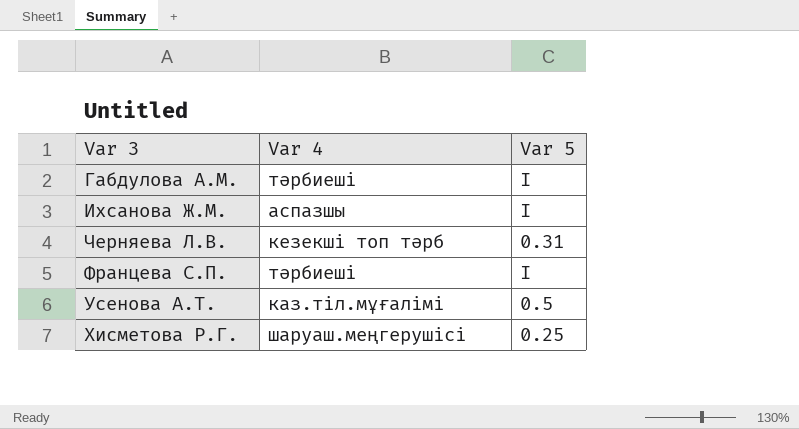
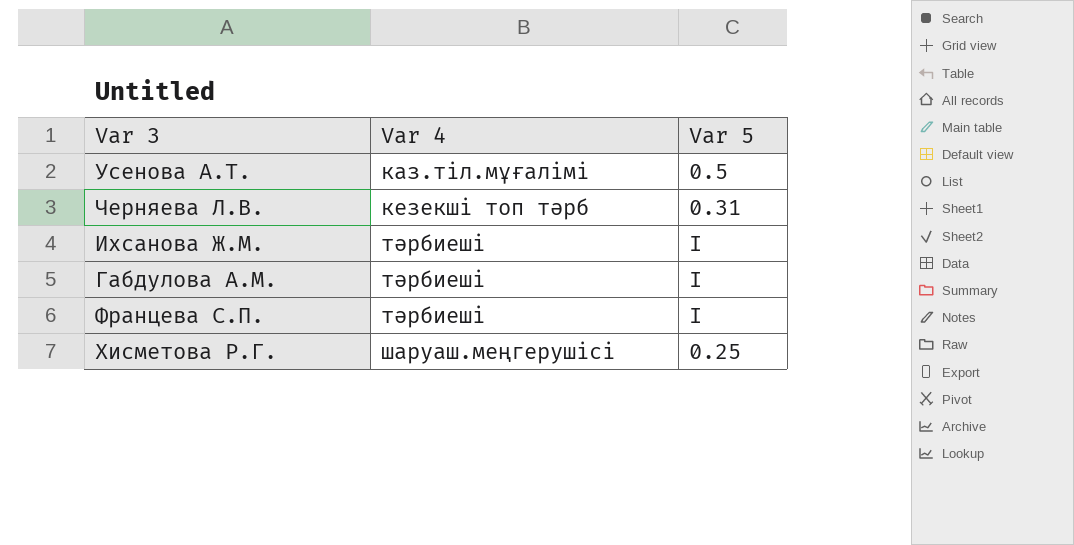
row order: none -> Var 4 ascending
Ихсанова Ж.М. | Var 4: аспазшы -> тәрбиеші

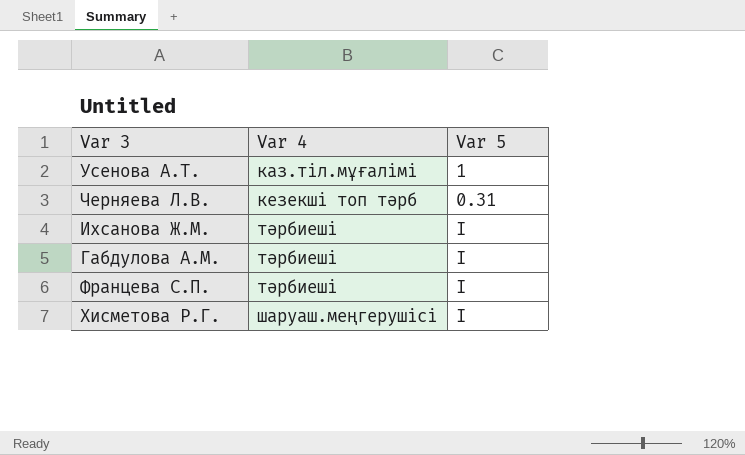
Усенова А.Т. | Var 5: 0.5 -> 1
Хисметова Р.Г. | Var 5: 0.25 -> І

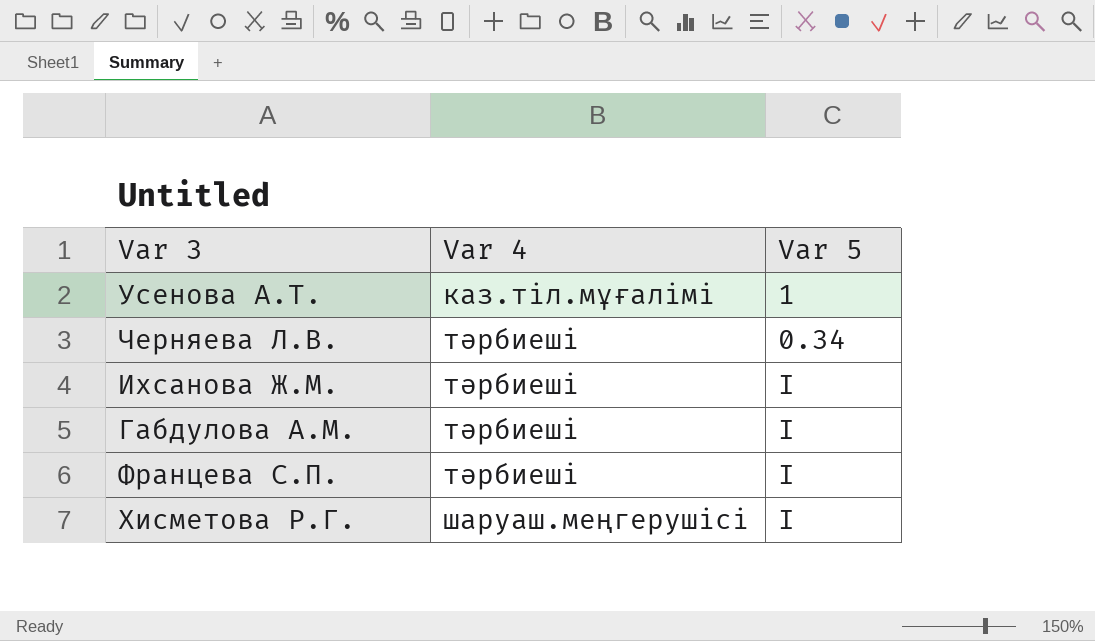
Черняева Л.В. | Var 4: кезекші топ тәрб -> тәрбиеші
Черняева Л.В. | Var 5: 0.31 -> 0.34

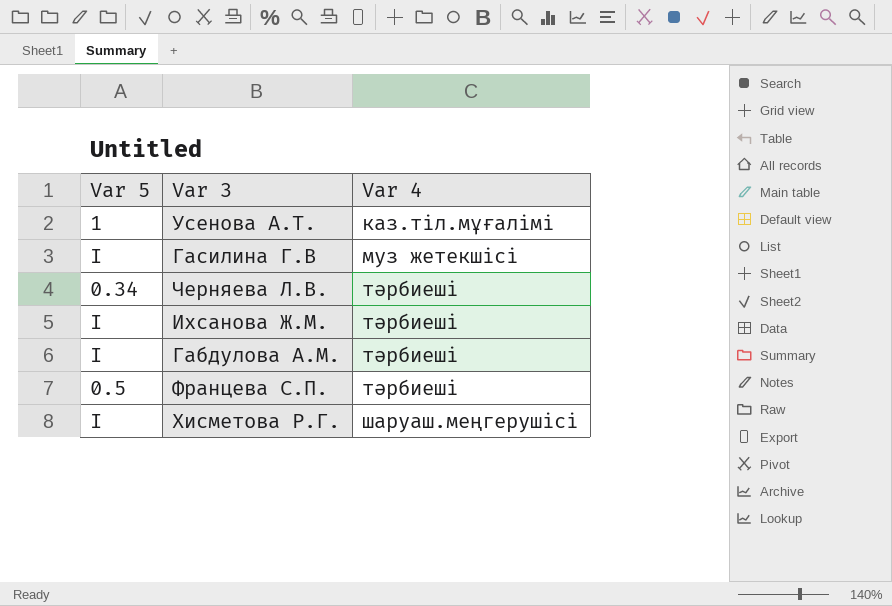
column Var 5 | position: 3 -> 1
row Гасилина Г.В: none -> І | муз жетекшісі
Францева С.П. | Var 5: І -> 0.5

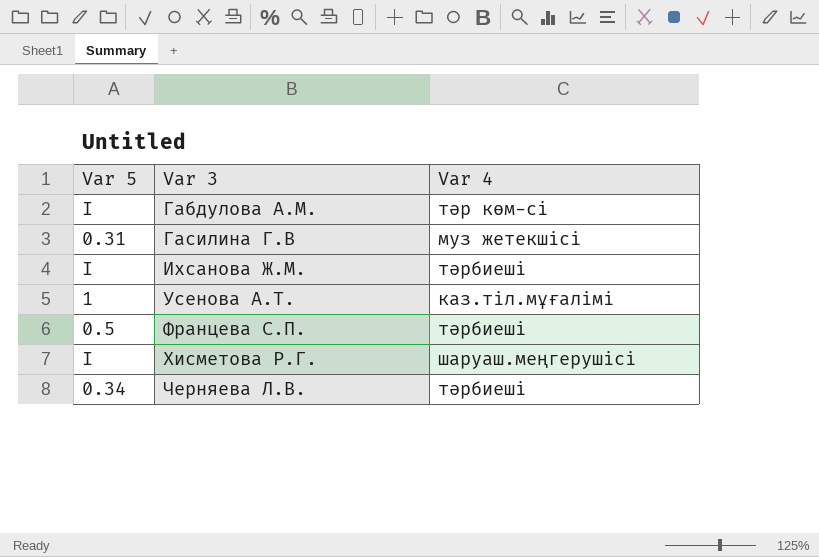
row order: Var 4 ascending -> Var 3 ascending
Габдулова А.М. | Var 4: тәрбиеші -> тәр көм-сі
Гасилина Г.В | Var 5: І -> 0.31

